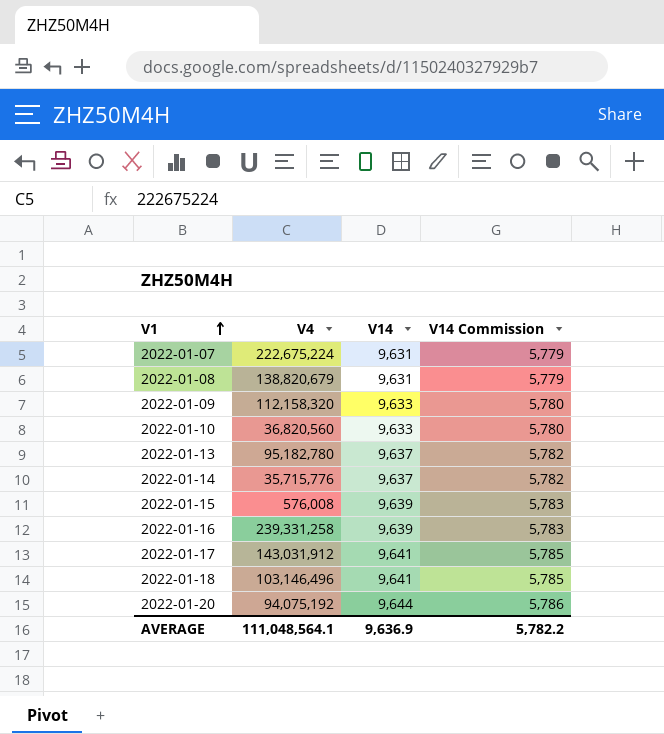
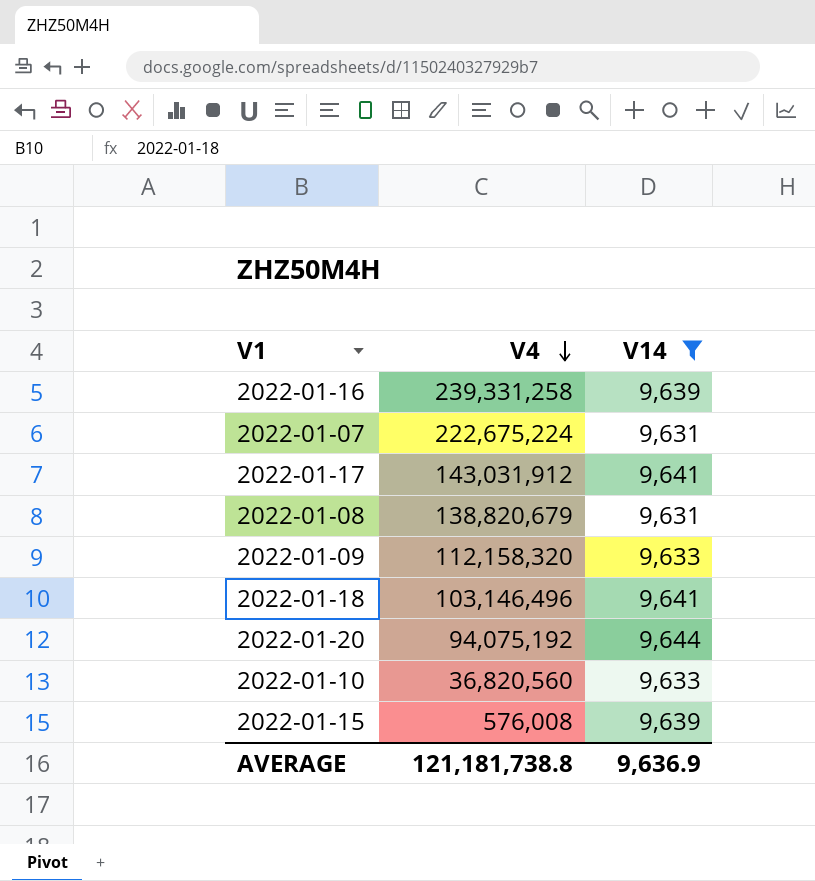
filter: none -> V14 != 9,637
row order: V1 ascending -> V4 descending
column V14 Commission | formula: [V14] * 0.6 -> none
AVERAGE | V4: 111,048,564.1 -> 121,181,738.8

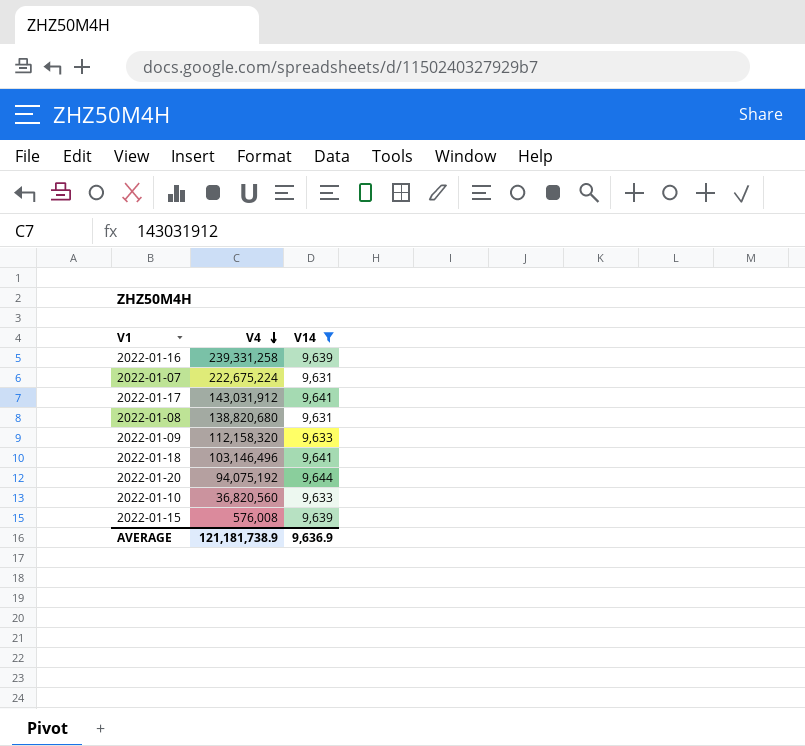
2022-01-08 | V4: 138,820,679 -> 138,820,680
AVERAGE | V4: 121,181,738.8 -> 121,181,738.9

